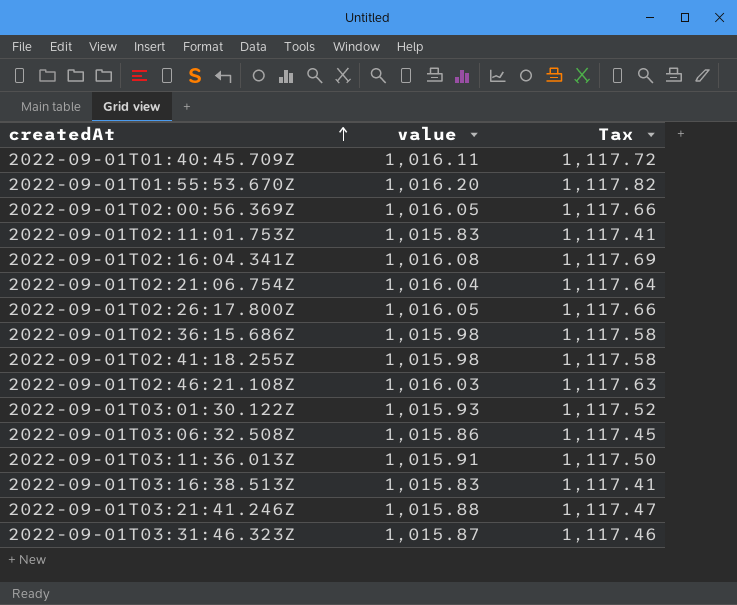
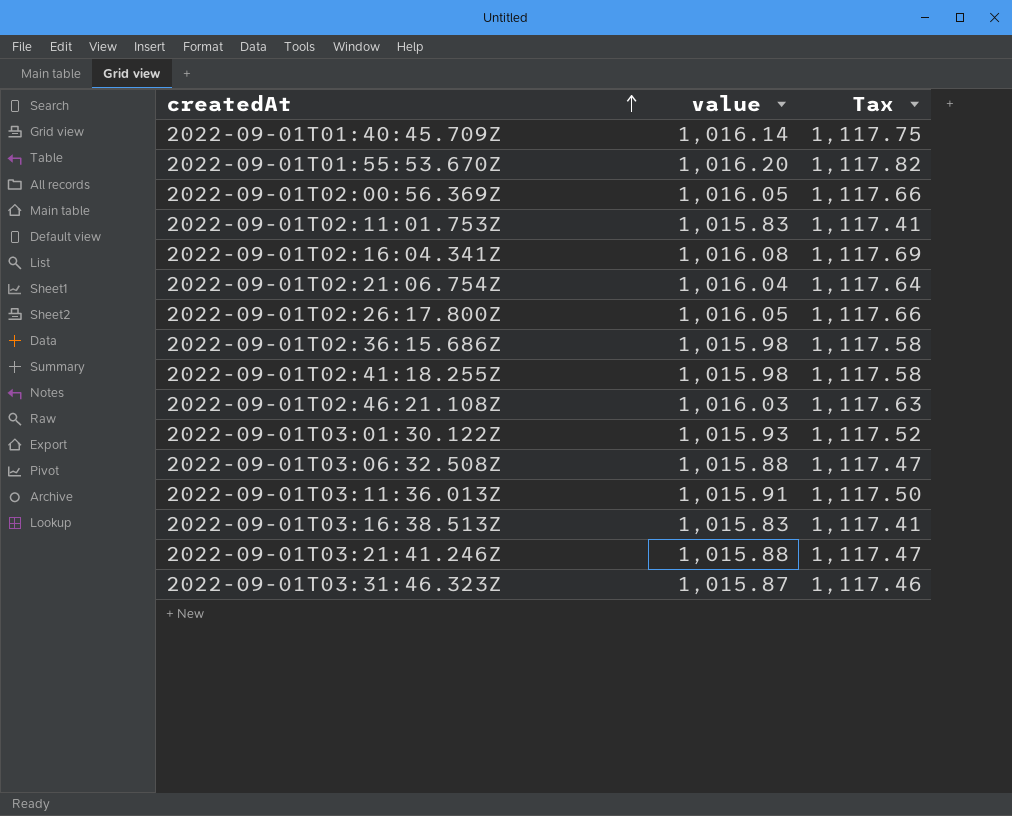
2022-09-01T01:40:45.709Z | value: 1,016.11 -> 1,016.14
2022-09-01T01:40:45.709Z | Tax: 1,117.72 -> 1,117.75
2022-09-01T03:06:32.508Z | value: 1,015.86 -> 1,015.88
2022-09-01T03:06:32.508Z | Tax: 1,117.45 -> 1,117.47

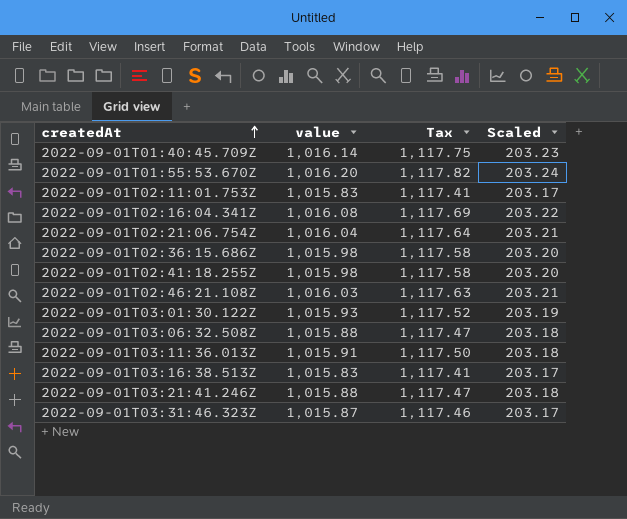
column Scaled | formula: none -> [value] * 0.2
row 2022-09-01T02:00:56.369Z: 1,016.05 | 1,117.66 -> none
row 2022-09-01T02:26:17.800Z: 1,016.05 | 1,117.66 -> none

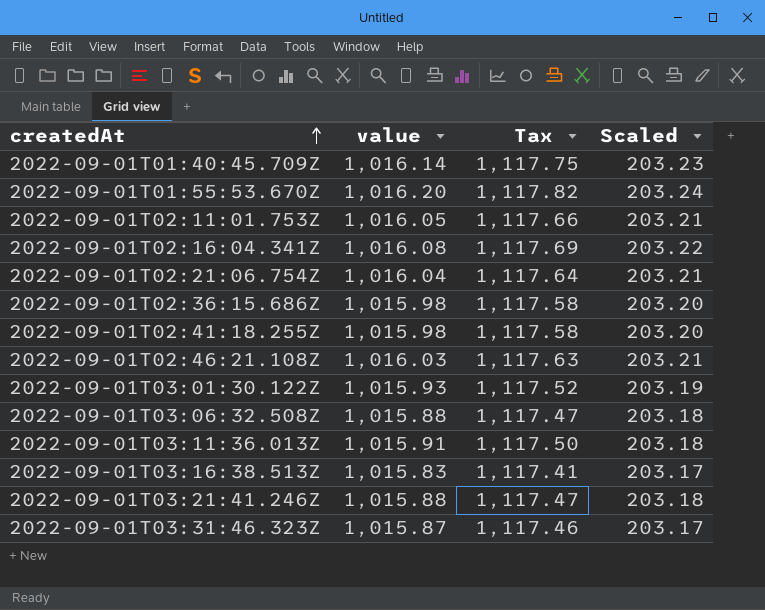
2022-09-01T02:11:01.753Z | value: 1,015.83 -> 1,016.05
2022-09-01T02:11:01.753Z | Tax: 1,117.41 -> 1,117.66
2022-09-01T02:11:01.753Z | Scaled: 203.17 -> 203.21

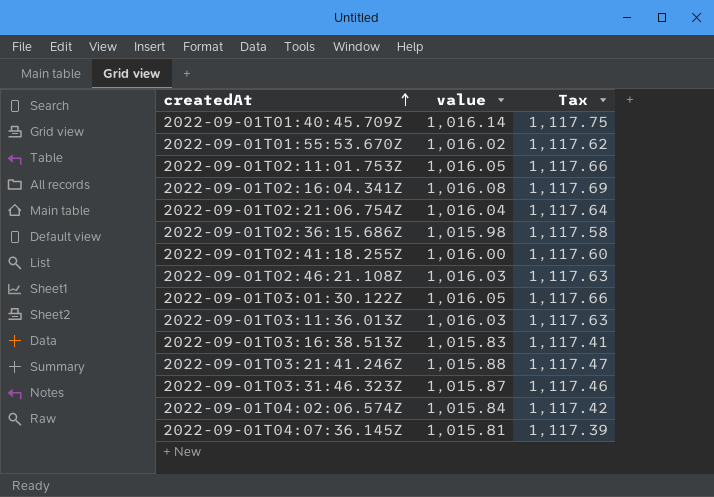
column Scaled | formula: [value] * 0.2 -> none
row 2022-09-01T03:06:32.508Z: 1,015.88 | 1,117.47 | 203.18 -> none
2022-09-01T01:55:53.670Z | value: 1,016.20 -> 1,016.02
2022-09-01T01:55:53.670Z | Tax: 1,117.82 -> 1,117.62
2022-09-01T02:41:18.255Z | value: 1,015.98 -> 1,016.00
2022-09-01T02:41:18.255Z | Tax: 1,117.58 -> 1,117.60
2022-09-01T03:01:30.122Z | value: 1,015.93 -> 1,016.05
2022-09-01T03:01:30.122Z | Tax: 1,117.52 -> 1,117.66
2022-09-01T03:11:36.013Z | value: 1,015.91 -> 1,016.03
2022-09-01T03:11:36.013Z | Tax: 1,117.50 -> 1,117.63
row 2022-09-01T04:02:06.574Z: none -> 1,015.84 | 1,117.42
row 2022-09-01T04:07:36.145Z: none -> 1,015.81 | 1,117.39

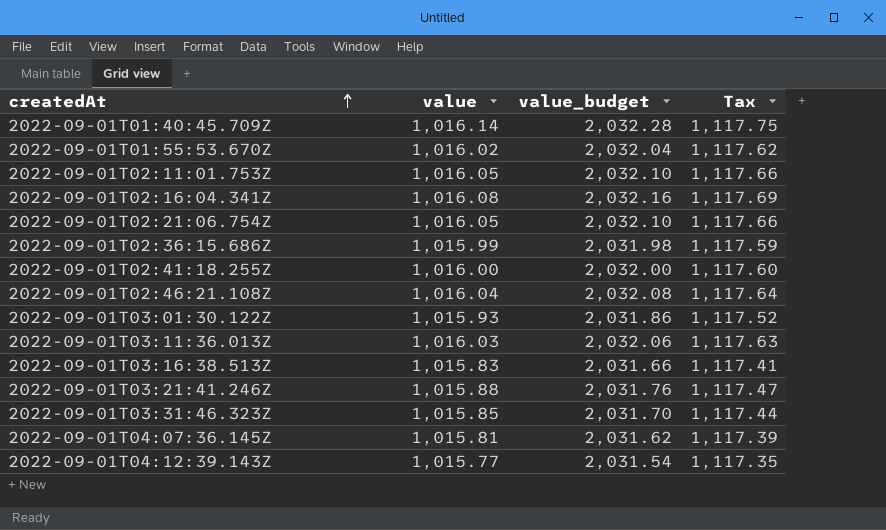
column value_budget | formula: none -> [value] * 2
row 2022-09-01T04:02:06.574Z: 1,015.84 | 1,117.42 -> none
2022-09-01T02:21:06.754Z | value: 1,016.04 -> 1,016.05
2022-09-01T02:21:06.754Z | Tax: 1,117.64 -> 1,117.66
2022-09-01T02:36:15.686Z | value: 1,015.98 -> 1,015.99
2022-09-01T02:36:15.686Z | Tax: 1,117.58 -> 1,117.59
2022-09-01T02:46:21.108Z | value: 1,016.03 -> 1,016.04
2022-09-01T02:46:21.108Z | Tax: 1,117.63 -> 1,117.64
2022-09-01T03:01:30.122Z | value: 1,016.05 -> 1,015.93
2022-09-01T03:01:30.122Z | Tax: 1,117.66 -> 1,117.52
2022-09-01T03:31:46.323Z | value: 1,015.87 -> 1,015.85
2022-09-01T03:31:46.323Z | Tax: 1,117.46 -> 1,117.44
row 2022-09-01T04:12:39.143Z: none -> 1,015.77 | 2,031.54 | 1,117.35

